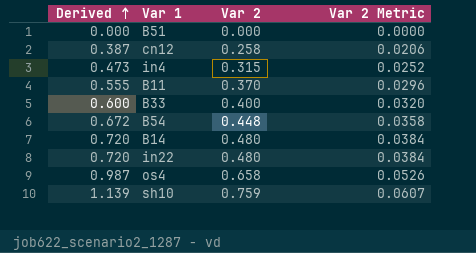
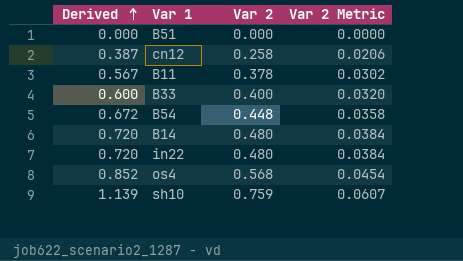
row in4: 0.473 | 0.315 | 0.0252 -> none
B11 | Derived: 0.555 -> 0.567
B11 | Var 2: 0.370 -> 0.378
B11 | Var 2 Metric: 0.0296 -> 0.0302
os4 | Derived: 0.987 -> 0.852
os4 | Var 2: 0.658 -> 0.568
os4 | Var 2 Metric: 0.0526 -> 0.0454

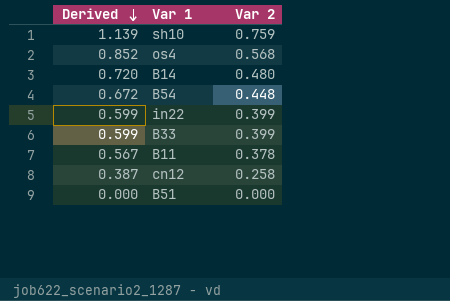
row order: Derived ascending -> Derived descending
column Var 2 Metric | formula: [Var 2] * 0.08 -> none
in22 | Derived: 0.720 -> 0.599
in22 | Var 2: 0.480 -> 0.399
B33 | Derived: 0.600 -> 0.599
B33 | Var 2: 0.400 -> 0.399

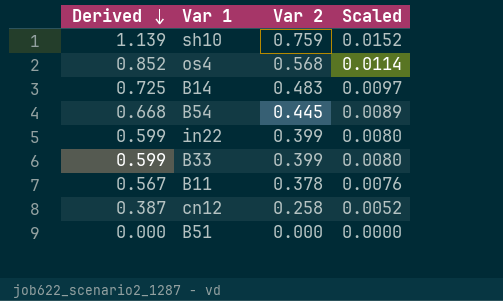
column Scaled | formula: none -> [Var 2] * 0.02
B14 | Derived: 0.720 -> 0.725
B14 | Var 2: 0.480 -> 0.483
B54 | Derived: 0.672 -> 0.668
B54 | Var 2: 0.448 -> 0.445

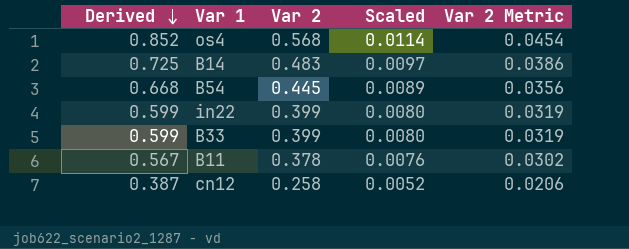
column Var 2 Metric | formula: none -> [Var 2] * 0.08
row sh10: 1.139 | 0.759 | 0.0152 -> none
row B51: 0.000 | 0.000 | 0.0000 -> none

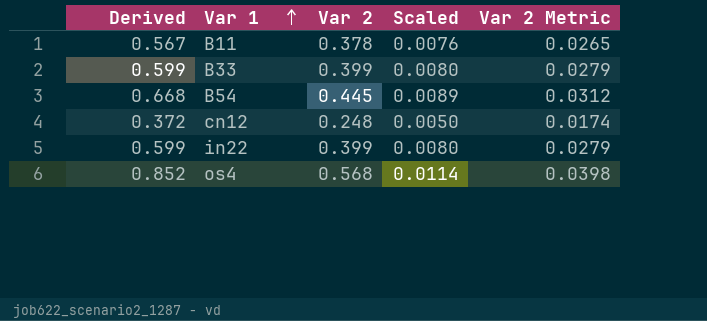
row order: Derived descending -> Var 1 ascending
column Var 2 Metric | formula: [Var 2] * 0.08 -> [Var 2] * 0.07
row B14: 0.725 | 0.483 | 0.0097 | 0.0386 -> none
cn12 | Derived: 0.387 -> 0.372
cn12 | Var 2: 0.258 -> 0.248
cn12 | Scaled: 0.0052 -> 0.0050

